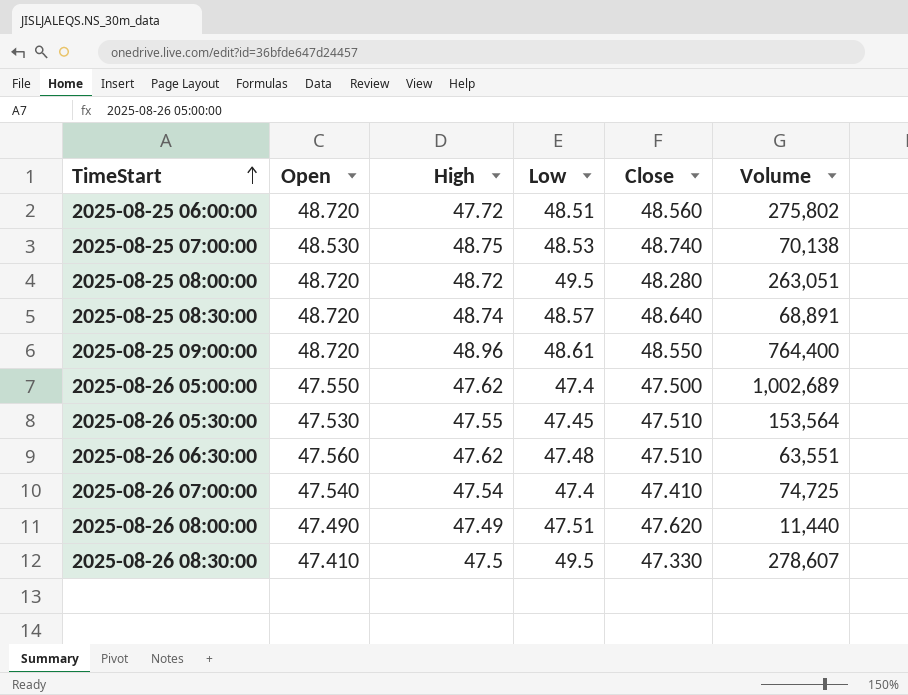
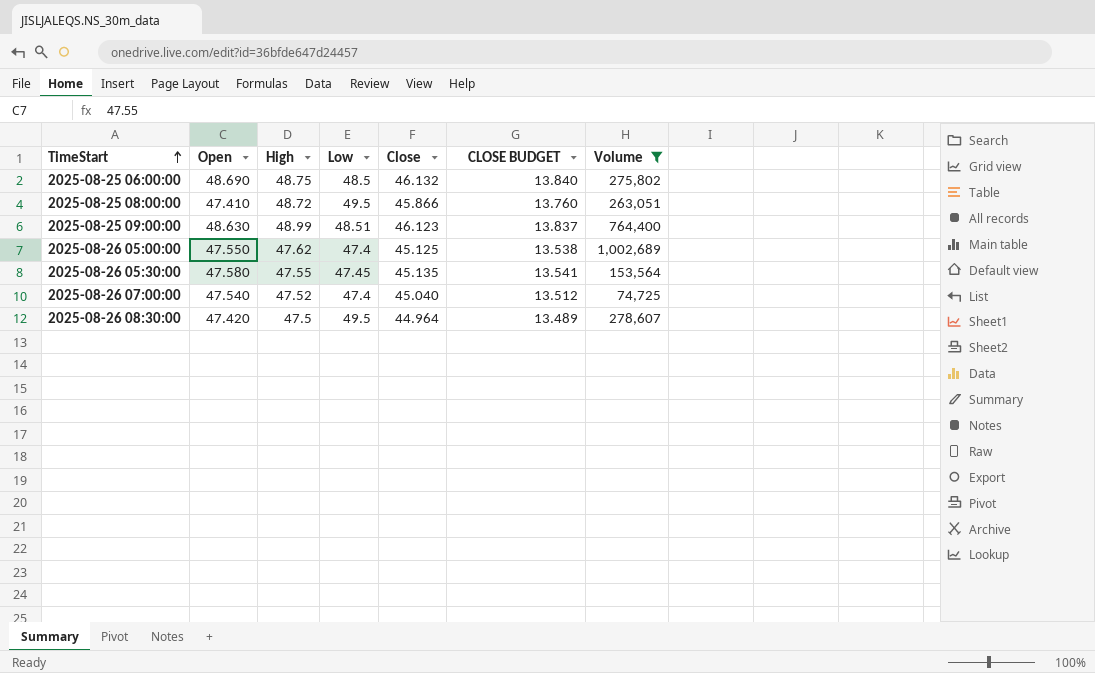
filter: none -> Volume >= 74,725
column CLOSE BUDGET | formula: none -> [Close] * 0.3
2025-08-25 06:00:00 | Open: 48.720 -> 48.690
2025-08-25 06:00:00 | High: 47.72 -> 48.75
2025-08-25 06:00:00 | Low: 48.51 -> 48.5
2025-08-25 06:00:00 | Close: 48.560 -> 46.132
2025-08-25 08:00:00 | Open: 48.720 -> 47.410
2025-08-25 08:00:00 | Close: 48.280 -> 45.866
2025-08-25 09:00:00 | Open: 48.720 -> 48.630
2025-08-25 09:00:00 | High: 48.96 -> 48.99
2025-08-25 09:00:00 | Low: 48.61 -> 48.51
2025-08-25 09:00:00 | Close: 48.550 -> 46.123
2025-08-26 05:00:00 | Close: 47.500 -> 45.125
2025-08-26 05:30:00 | Open: 47.530 -> 47.580
2025-08-26 05:30:00 | Close: 47.510 -> 45.135
2025-08-26 07:00:00 | High: 47.54 -> 47.52
2025-08-26 07:00:00 | Close: 47.410 -> 45.040
2025-08-26 08:30:00 | Open: 47.410 -> 47.420
2025-08-26 08:30:00 | Close: 47.330 -> 44.964

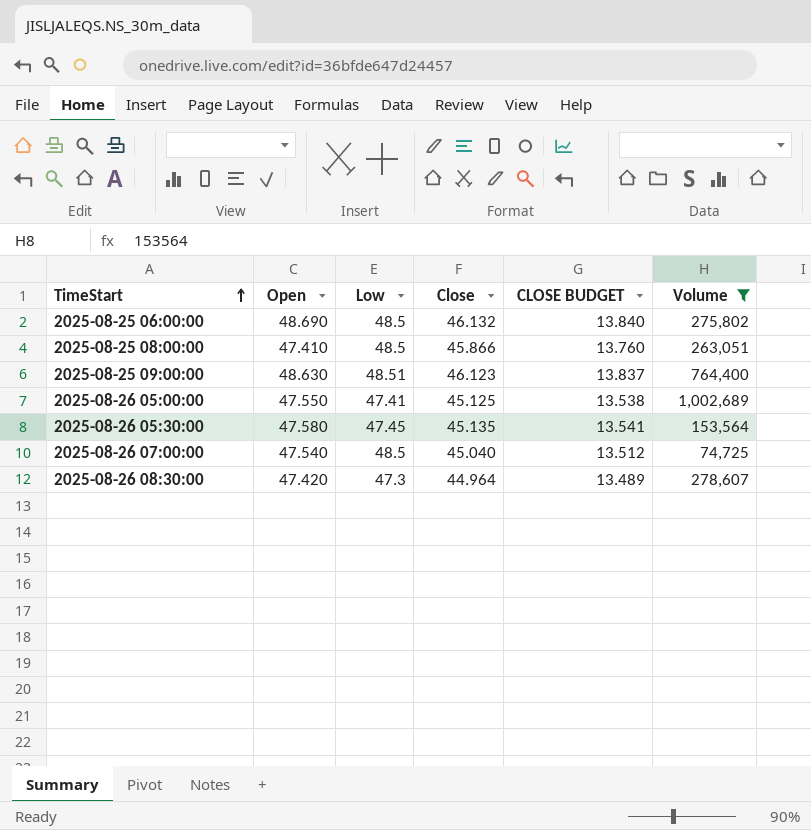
column High | position: 3 -> none
2025-08-25 08:00:00 | Low: 49.5 -> 48.5
2025-08-26 05:00:00 | Low: 47.4 -> 47.41
2025-08-26 07:00:00 | Low: 47.4 -> 48.5
2025-08-26 08:30:00 | Low: 49.5 -> 47.3

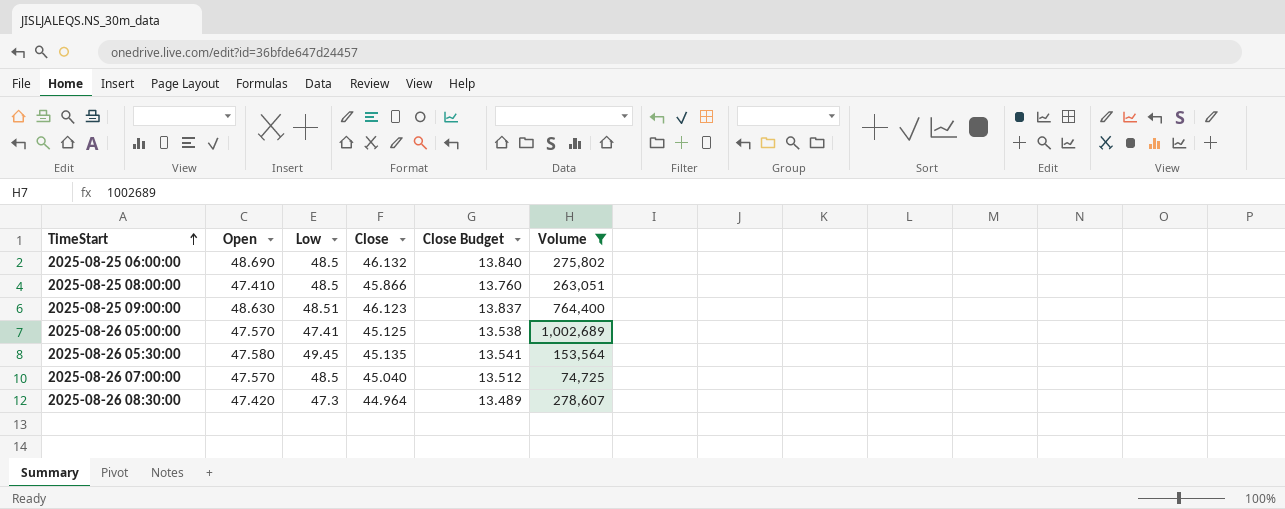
column name: CLOSE BUDGET -> Close Budget
2025-08-26 05:00:00 | Open: 47.550 -> 47.570
2025-08-26 05:30:00 | Low: 47.45 -> 49.45
2025-08-26 07:00:00 | Open: 47.540 -> 47.570

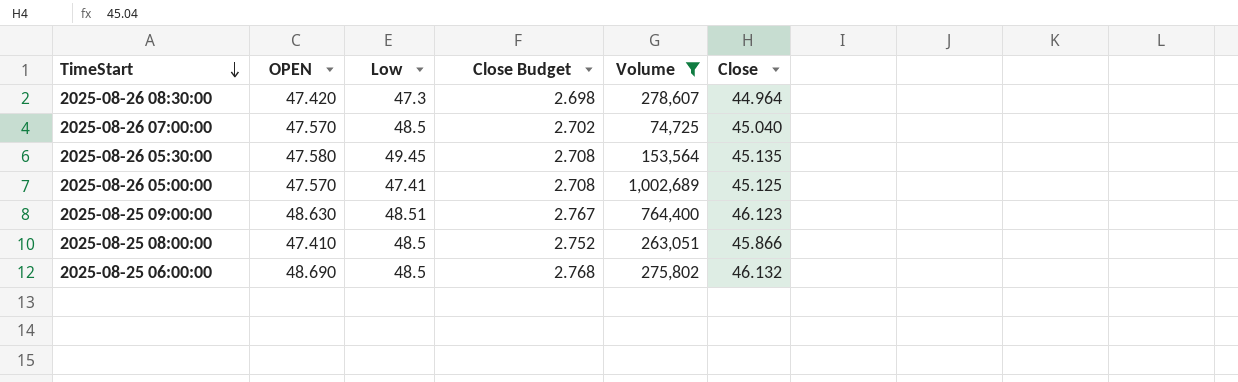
row order: TimeStart ascending -> TimeStart descending
column name: Open -> OPEN
column Close Budget | formula: [Close] * 0.3 -> [Close] * 0.06
column Close | position: 4 -> 6

